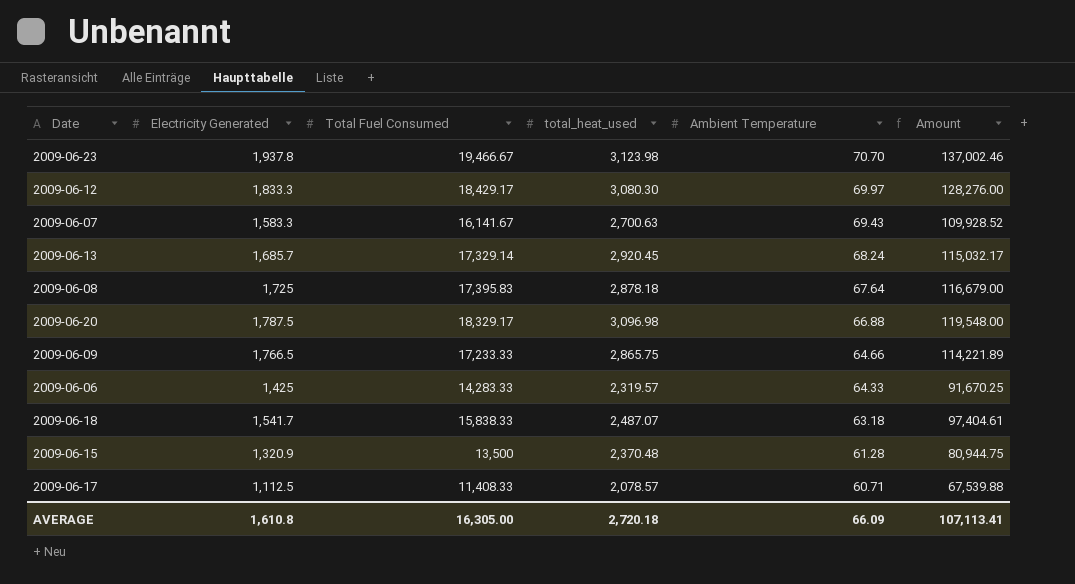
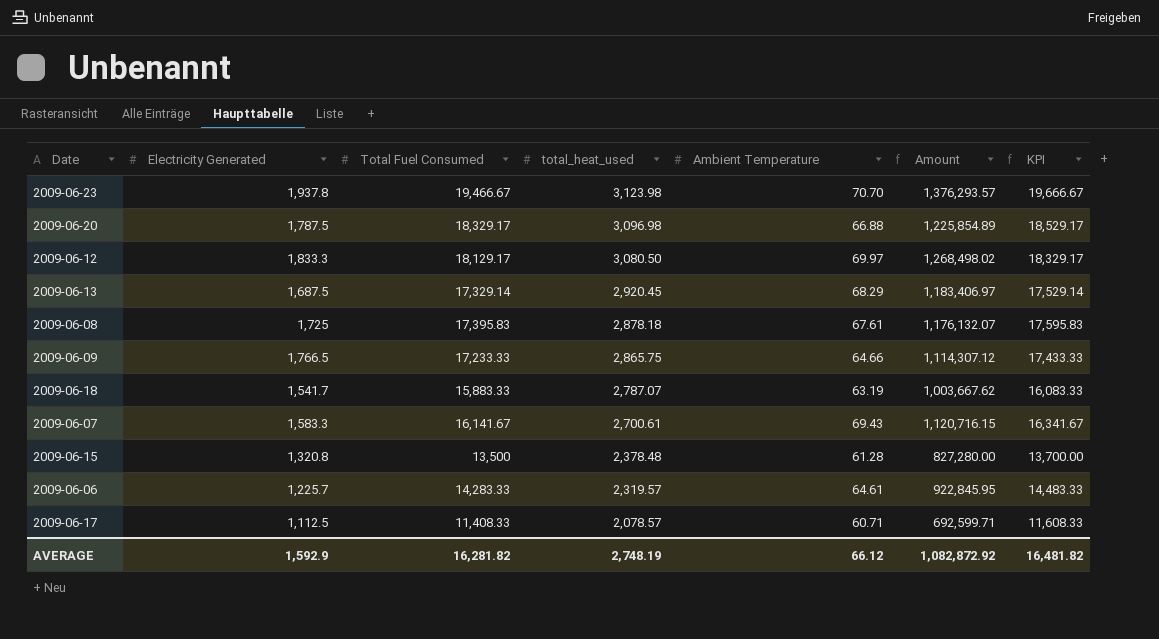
row order: Ambient Temperature descending -> total_heat_used descending
column Amount | formula: [Electricity Generated] * [Ambient Temperature] -> [Total Fuel Consumed] * [Ambient Temperature]
column KPI | formula: none -> [Total Fuel Consumed] + 200
2009-06-12 | Total Fuel Consumed: 18,429.17 -> 18,129.17
2009-06-12 | total_heat_used: 3,080.30 -> 3,080.50
2009-06-13 | Electricity Generated: 1,685.7 -> 1,687.5
2009-06-13 | Ambient Temperature: 68.24 -> 68.29
2009-06-08 | Ambient Temperature: 67.64 -> 67.61
2009-06-18 | Total Fuel Consumed: 15,838.33 -> 15,883.33
2009-06-18 | total_heat_used: 2,487.07 -> 2,787.07
2009-06-18 | Ambient Temperature: 63.18 -> 63.19
2009-06-07 | total_heat_used: 2,700.63 -> 2,700.61
2009-06-15 | Electricity Generated: 1,320.9 -> 1,320.8
2009-06-15 | total_heat_used: 2,370.48 -> 2,378.48
2009-06-06 | Electricity Generated: 1,425 -> 1,225.7
2009-06-06 | Ambient Temperature: 64.33 -> 64.61
AVERAGE | Electricity Generated: 1,610.8 -> 1,592.9
AVERAGE | Total Fuel Consumed: 16,305.00 -> 16,281.82
AVERAGE | total_heat_used: 2,720.18 -> 2,748.19
AVERAGE | Ambient Temperature: 66.09 -> 66.12
AVERAGE | Amount: 107,113.41 -> 1,082,872.92

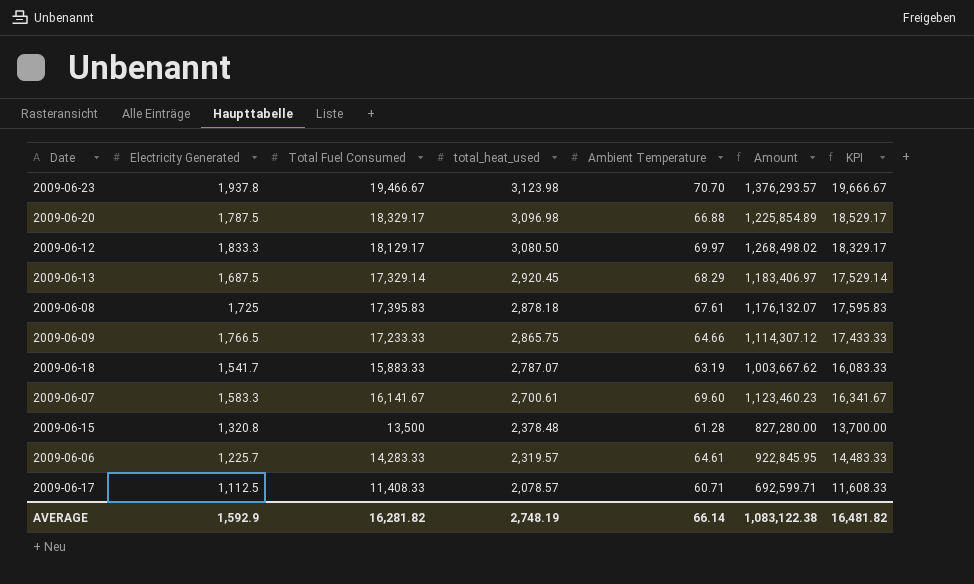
2009-06-07 | Ambient Temperature: 69.43 -> 69.60
2009-06-07 | Amount: 1,120,716.15 -> 1,123,460.23
AVERAGE | Ambient Temperature: 66.12 -> 66.14
AVERAGE | Amount: 1,082,872.92 -> 1,083,122.38

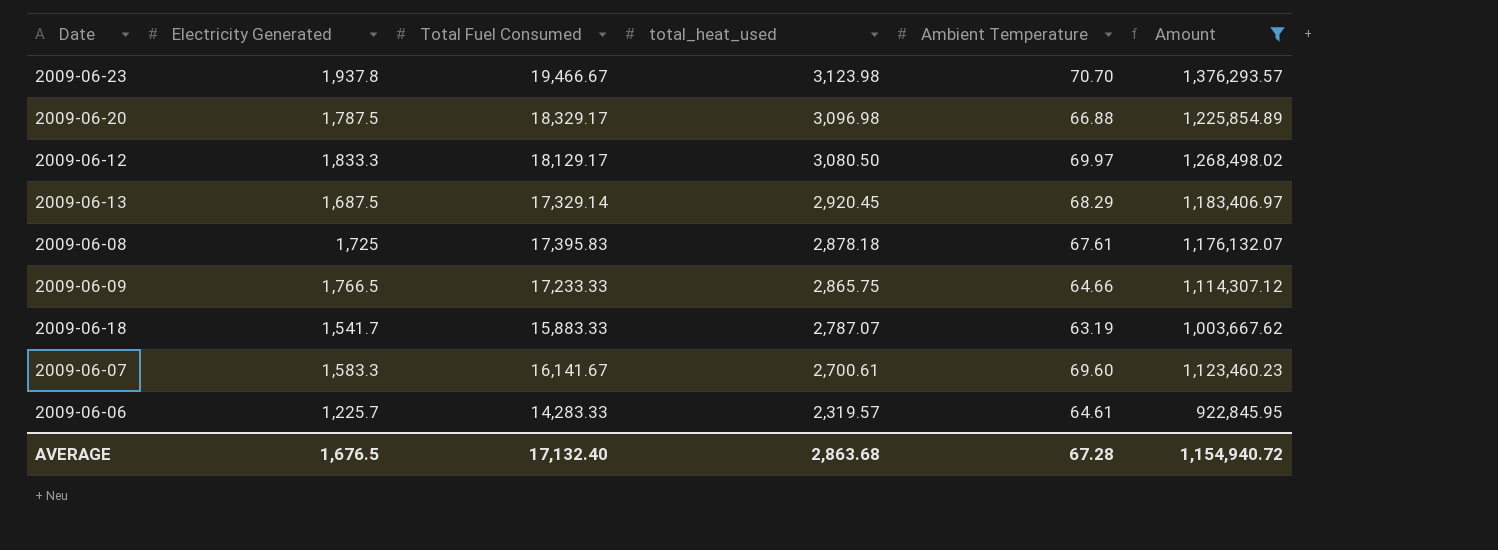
filter: none -> Amount >= 922,845.95
column KPI | formula: [Total Fuel Consumed] + 200 -> none
AVERAGE | Electricity Generated: 1,592.9 -> 1,676.5
AVERAGE | Total Fuel Consumed: 16,281.82 -> 17,132.40
AVERAGE | total_heat_used: 2,748.19 -> 2,863.68
AVERAGE | Ambient Temperature: 66.14 -> 67.28
AVERAGE | Amount: 1,083,122.38 -> 1,154,940.72

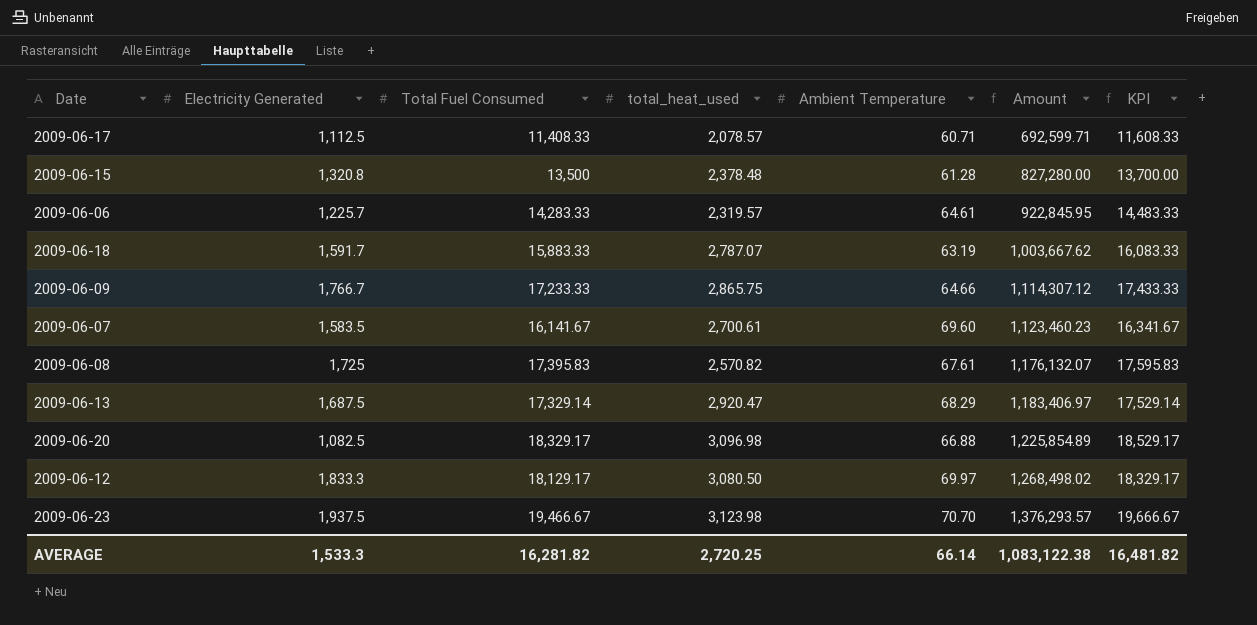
filter: Amount >= 922,845.95 -> none
row order: total_heat_used descending -> Amount ascending
column KPI | formula: none -> [Total Fuel Consumed] + 200
2009-06-18 | Electricity Generated: 1,541.7 -> 1,591.7
2009-06-09 | Electricity Generated: 1,766.5 -> 1,766.7
2009-06-07 | Electricity Generated: 1,583.3 -> 1,583.5
2009-06-08 | total_heat_used: 2,878.18 -> 2,570.82
2009-06-13 | total_heat_used: 2,920.45 -> 2,920.47
2009-06-20 | Electricity Generated: 1,787.5 -> 1,082.5
2009-06-23 | Electricity Generated: 1,937.8 -> 1,937.5
AVERAGE | Electricity Generated: 1,676.5 -> 1,533.3
AVERAGE | Total Fuel Consumed: 17,132.40 -> 16,281.82
AVERAGE | total_heat_used: 2,863.68 -> 2,720.25
AVERAGE | Ambient Temperature: 67.28 -> 66.14
AVERAGE | Amount: 1,154,940.72 -> 1,083,122.38

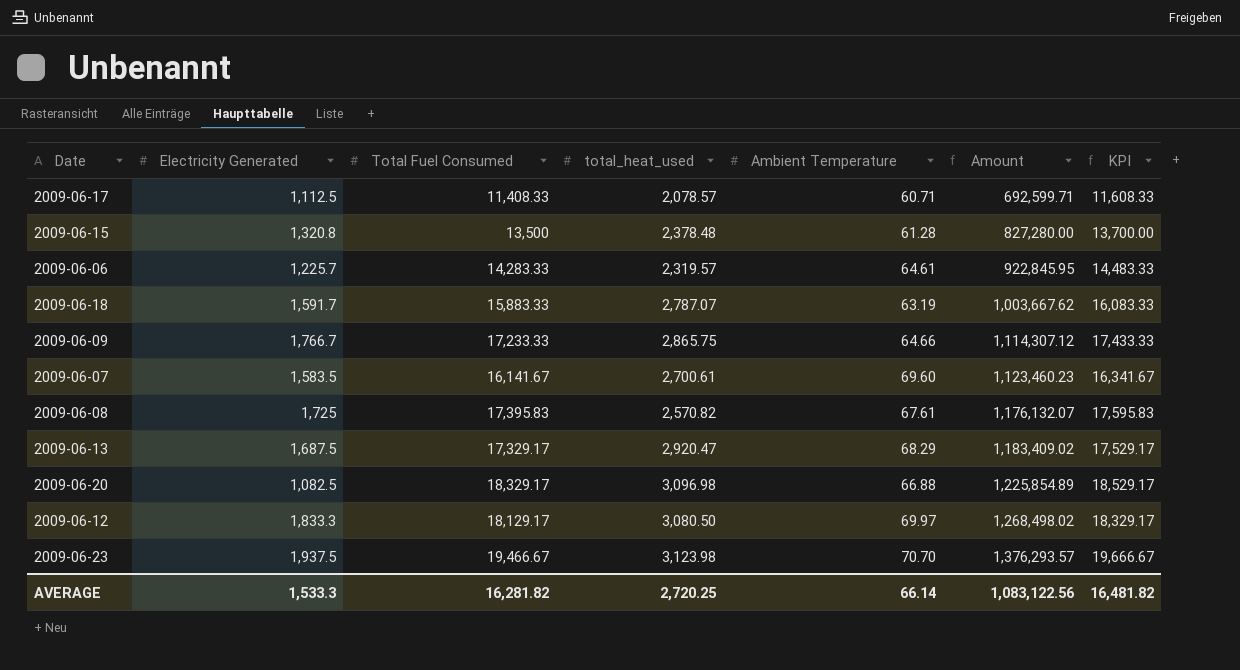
2009-06-13 | Total Fuel Consumed: 17,329.14 -> 17,329.17
2009-06-13 | Amount: 1,183,406.97 -> 1,183,409.02
2009-06-13 | KPI: 17,529.14 -> 17,529.17
AVERAGE | Amount: 1,083,122.38 -> 1,083,122.56

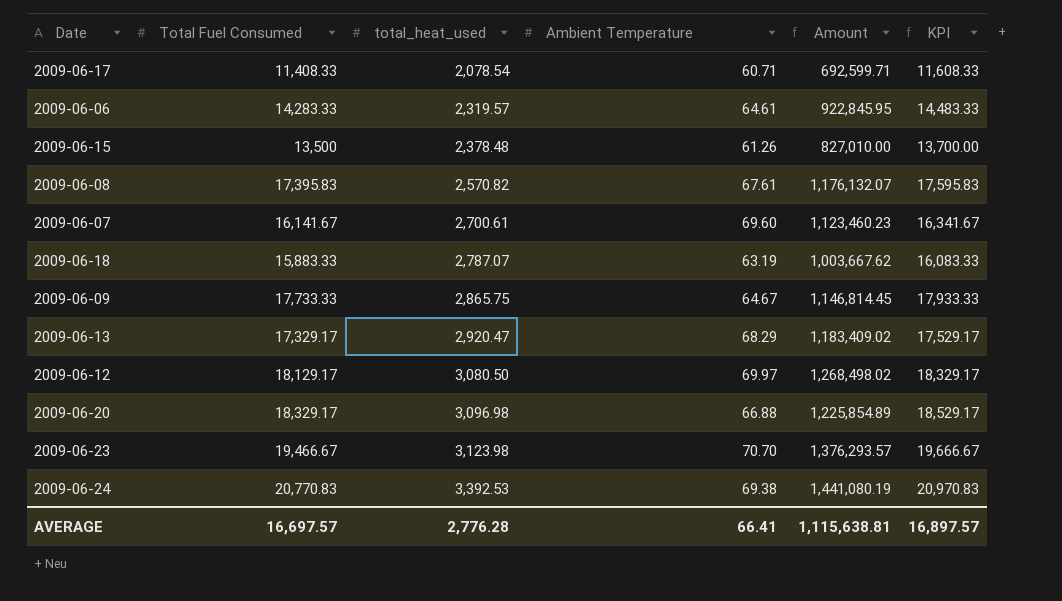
row order: Amount ascending -> total_heat_used ascending
column Electricity Generated | position: 2 -> none
2009-06-17 | total_heat_used: 2,078.57 -> 2,078.54
2009-06-15 | Ambient Temperature: 61.28 -> 61.26
2009-06-15 | Amount: 827,280.00 -> 827,010.00
2009-06-09 | Total Fuel Consumed: 17,233.33 -> 17,733.33
2009-06-09 | Ambient Temperature: 64.66 -> 64.67
2009-06-09 | Amount: 1,114,307.12 -> 1,146,814.45
2009-06-09 | KPI: 17,433.33 -> 17,933.33
row 2009-06-24: none -> 20,770.83 | 3,392.53 | 69.38 | 1,441,080.19 | 20,970.83
AVERAGE | Total Fuel Consumed: 16,281.82 -> 16,697.57
AVERAGE | total_heat_used: 2,720.25 -> 2,776.28
AVERAGE | Ambient Temperature: 66.14 -> 66.41
AVERAGE | Amount: 1,083,122.56 -> 1,115,638.81
AVERAGE | KPI: 16,481.82 -> 16,897.57

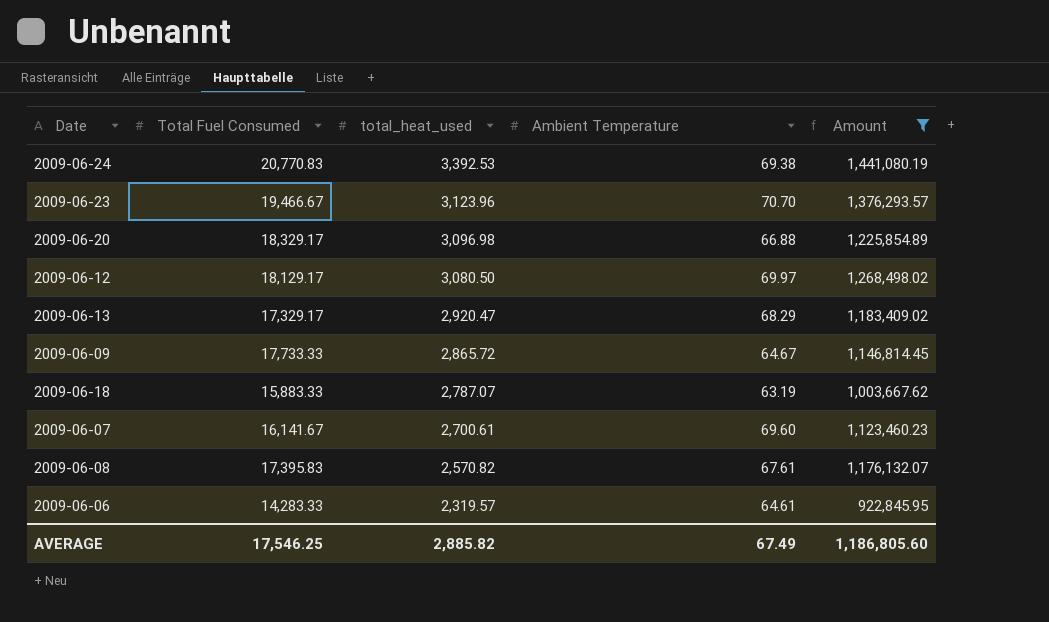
filter: none -> Amount >= 922,845.95
row order: total_heat_used ascending -> total_heat_used descending
column KPI | formula: [Total Fuel Consumed] + 200 -> none
2009-06-23 | total_heat_used: 3,123.98 -> 3,123.96
2009-06-09 | total_heat_used: 2,865.75 -> 2,865.72
AVERAGE | Total Fuel Consumed: 16,697.57 -> 17,546.25
AVERAGE | total_heat_used: 2,776.28 -> 2,885.82
AVERAGE | Ambient Temperature: 66.41 -> 67.49
AVERAGE | Amount: 1,115,638.81 -> 1,186,805.60

